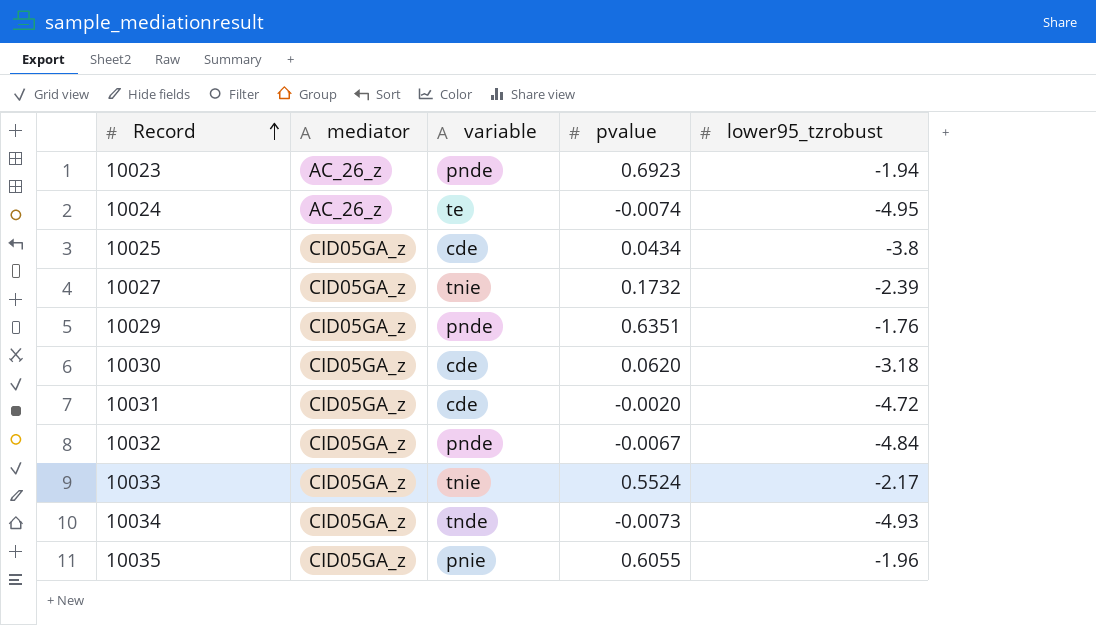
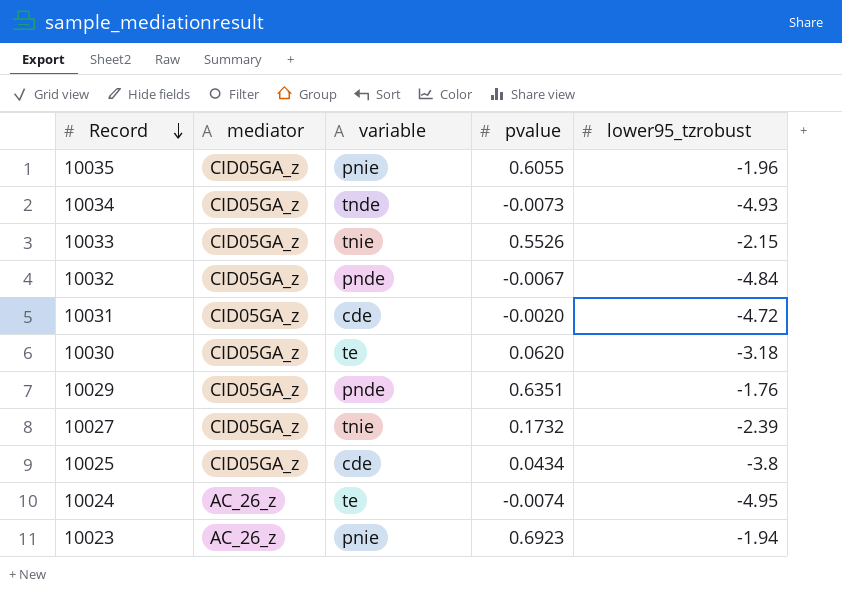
row order: Record ascending -> Record descending
10033 | pvalue: 0.5524 -> 0.5526
10033 | lower95_tzrobust: -2.17 -> -2.15
10030 | variable: cde -> te
10023 | variable: pnde -> pnie

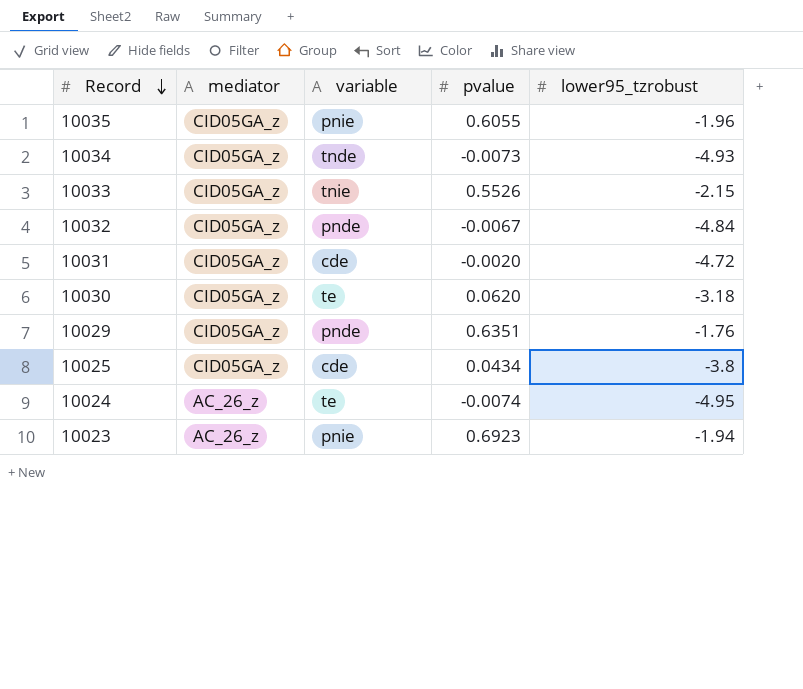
row 10027: CID05GA_z | tnie | 0.1732 | -2.39 -> none

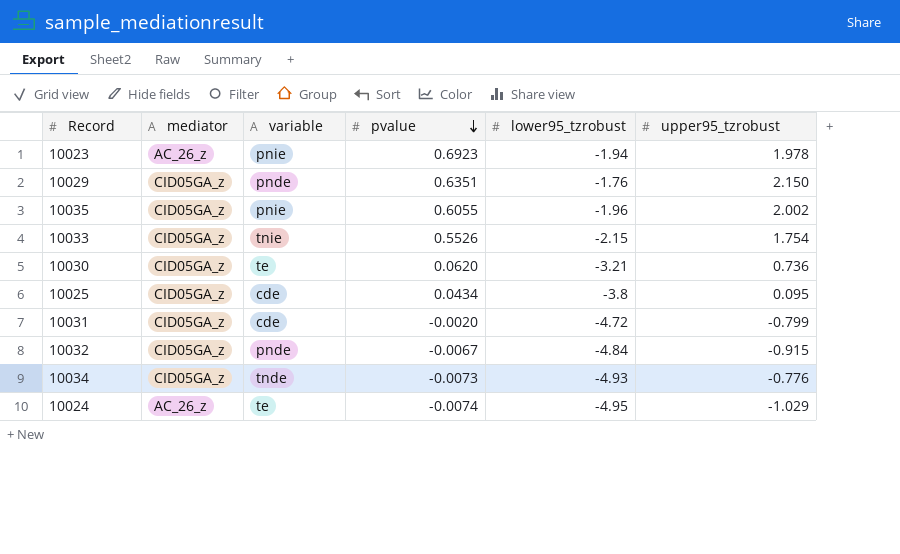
row order: Record descending -> pvalue descending
column upper95_tzrobust | position: none -> 6
10030 | lower95_tzrobust: -3.18 -> -3.21

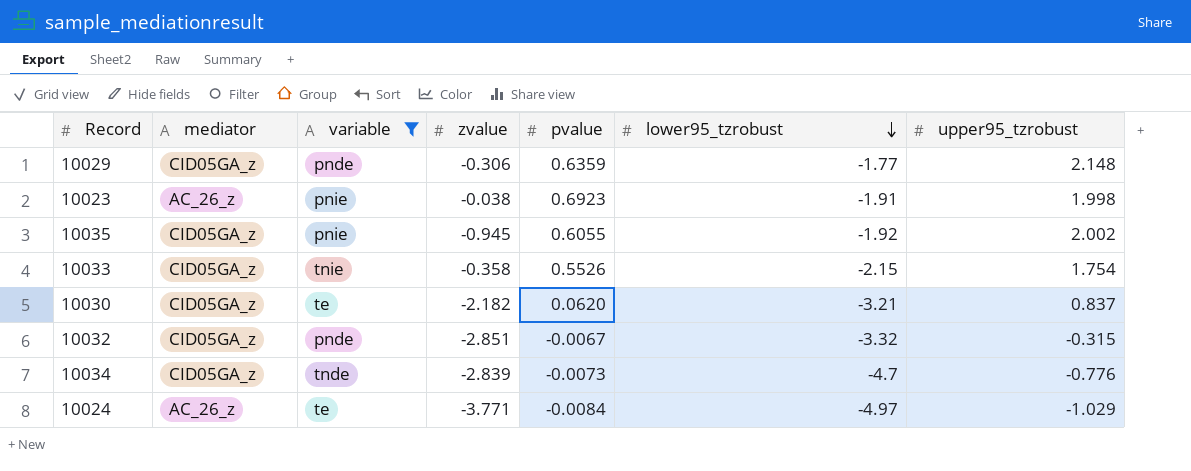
filter: none -> variable != cde
row order: pvalue descending -> lower95_tzrobust descending
column zvalue | position: none -> 4
10029 | pvalue: 0.6351 -> 0.6359
10029 | lower95_tzrobust: -1.76 -> -1.77
10029 | upper95_tzrobust: 2.150 -> 2.148
10023 | lower95_tzrobust: -1.94 -> -1.91
10023 | upper95_tzrobust: 1.978 -> 1.998
10035 | lower95_tzrobust: -1.96 -> -1.92
10030 | upper95_tzrobust: 0.736 -> 0.837
10032 | lower95_tzrobust: -4.84 -> -3.32
10032 | upper95_tzrobust: -0.915 -> -0.315
10034 | lower95_tzrobust: -4.93 -> -4.7
10024 | pvalue: -0.0074 -> -0.0084
10024 | lower95_tzrobust: -4.95 -> -4.97

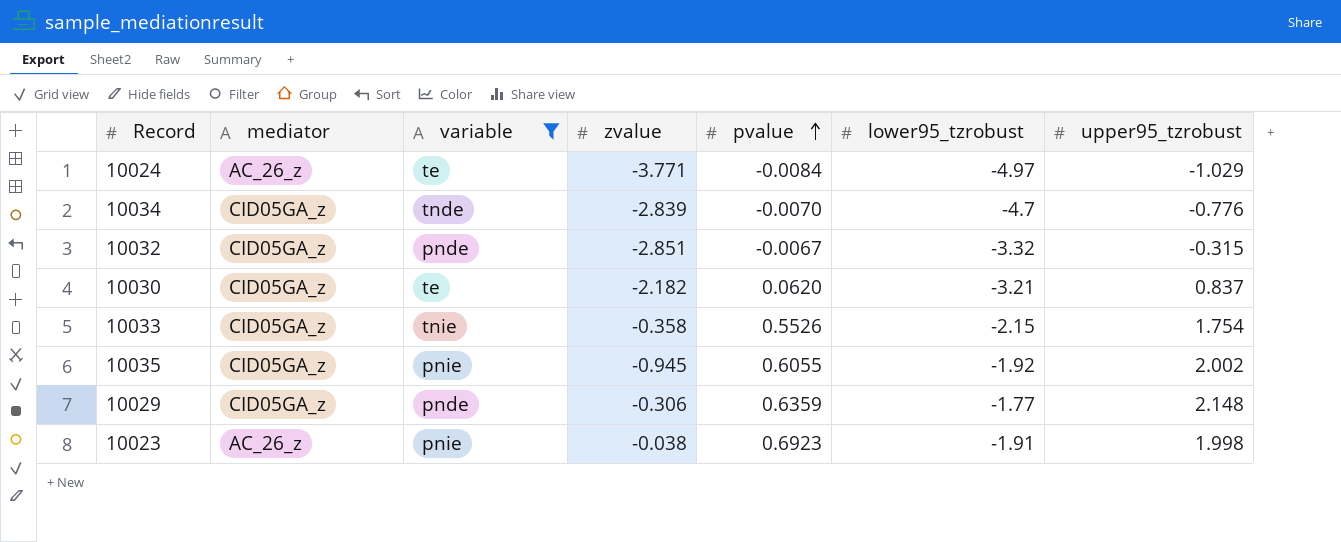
row order: lower95_tzrobust descending -> pvalue ascending
10034 | pvalue: -0.0073 -> -0.0070

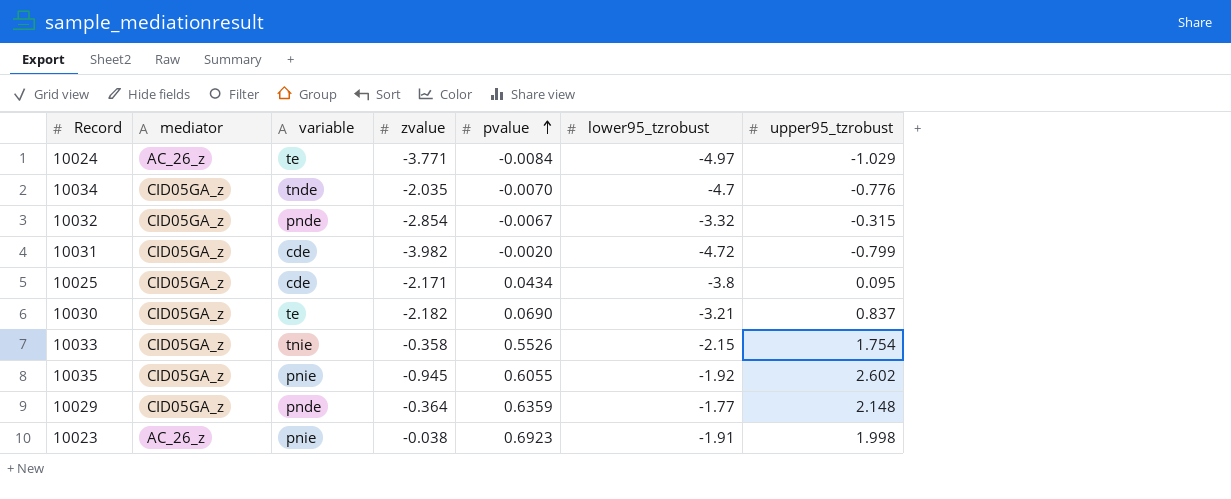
filter: variable != cde -> none
10034 | zvalue: -2.839 -> -2.035
10032 | zvalue: -2.851 -> -2.854
10030 | pvalue: 0.0620 -> 0.0690
10035 | upper95_tzrobust: 2.002 -> 2.602
10029 | zvalue: -0.306 -> -0.364

